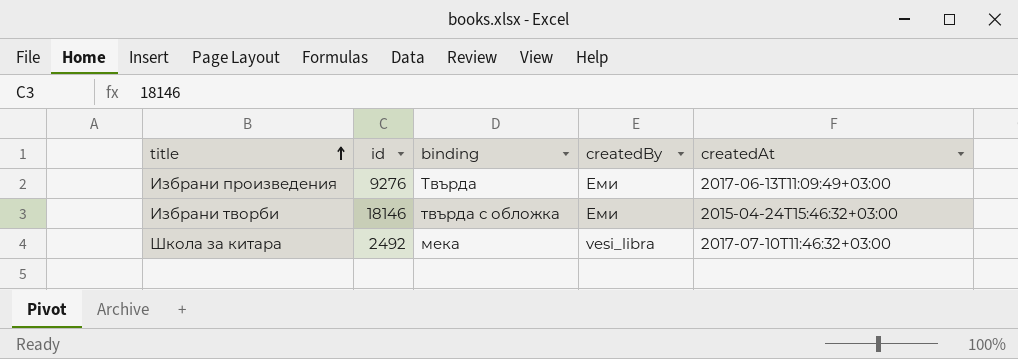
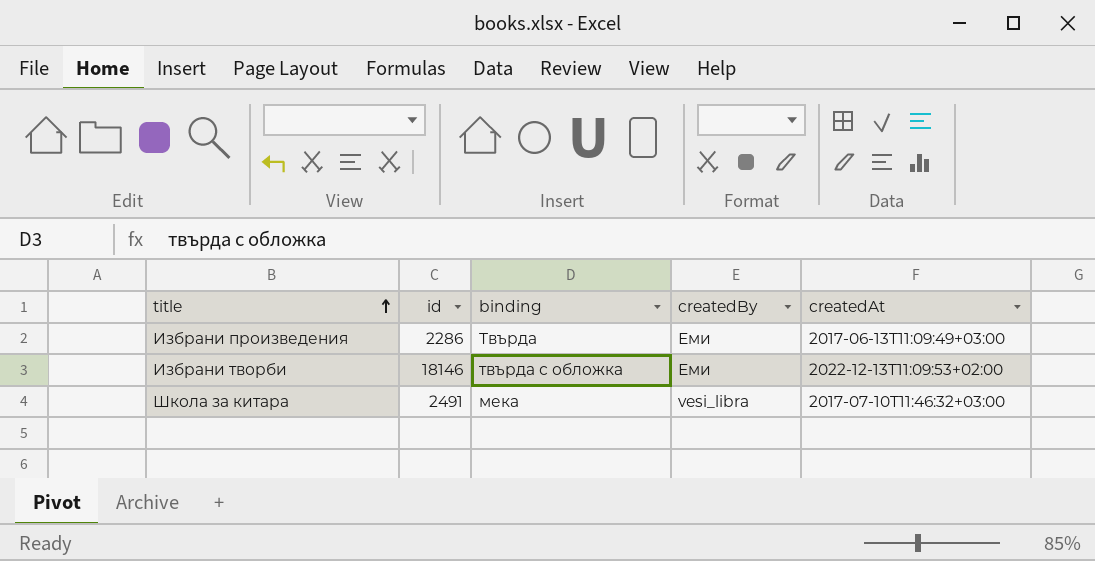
Избрани произведения | id: 9276 -> 2286
Избрани творби | createdAt: 2015-04-24T15:46:32+03:00 -> 2022-12-13T11:09:53+02:00
Школа за китара | id: 2492 -> 2491

